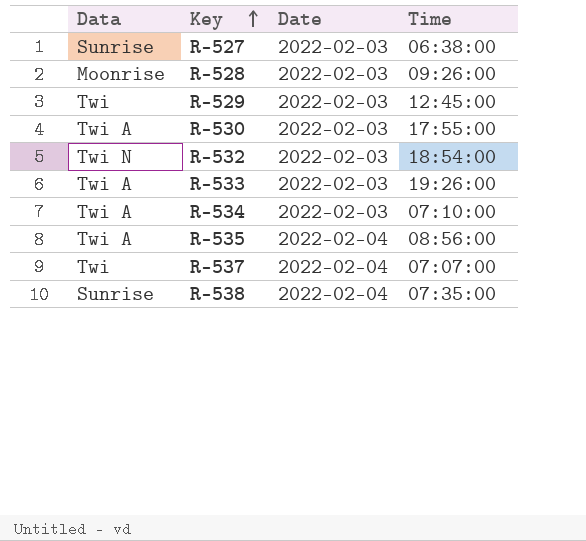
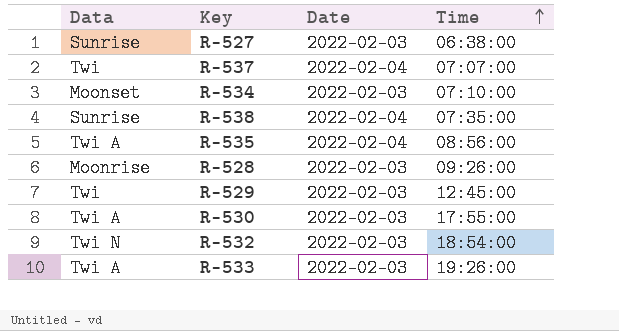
row order: Key ascending -> Time ascending
R-534 | Data: Twi A -> Moonset

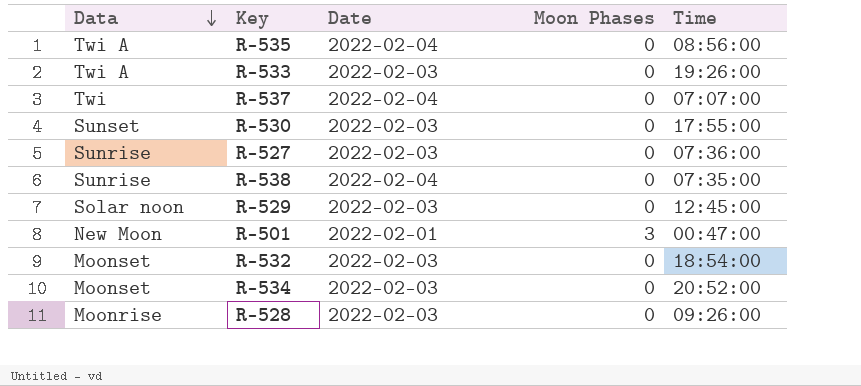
row order: Time ascending -> Data descending
column Moon Phases | position: none -> 4
R-530 | Data: Twi A -> Sunset
R-527 | Time: 06:38:00 -> 07:36:00
R-529 | Data: Twi -> Solar noon
row R-501: none -> New Moon | 2022-02-01 | 3 | 00:47:00
R-532 | Data: Twi N -> Moonset
R-534 | Time: 07:10:00 -> 20:52:00

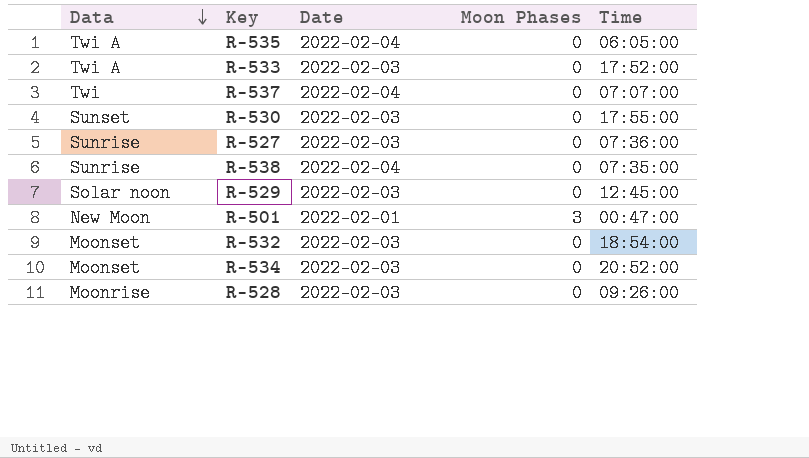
R-535 | Time: 08:56:00 -> 06:05:00
R-533 | Time: 19:26:00 -> 17:52:00

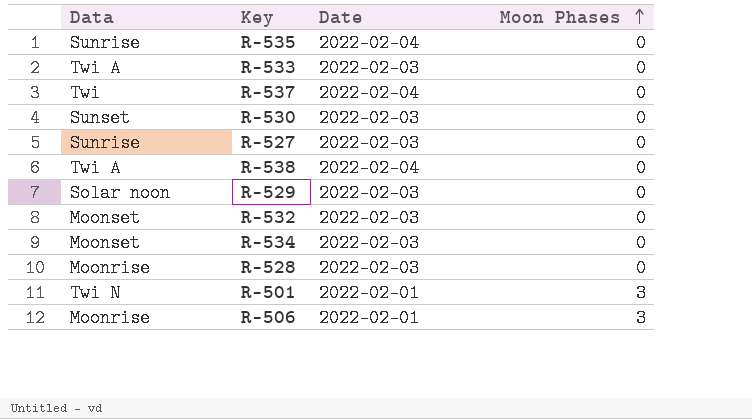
row order: Data descending -> Moon Phases ascending
column Time | position: 5 -> none
R-535 | Data: Twi A -> Sunrise
R-538 | Data: Sunrise -> Twi A
R-501 | Data: New Moon -> Twi N
row R-506: none -> Moonrise | 2022-02-01 | 3

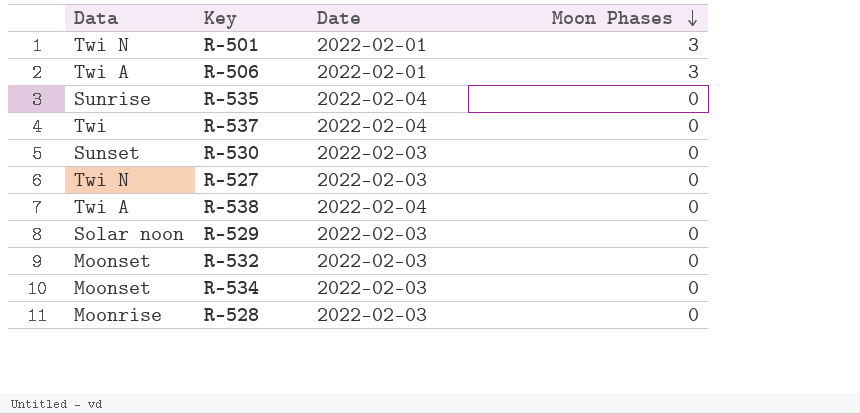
row order: Moon Phases ascending -> Moon Phases descending
row R-533: Twi A | 2022-02-03 | 0 -> none
R-506 | Data: Moonrise -> Twi A
R-527 | Data: Sunrise -> Twi N

